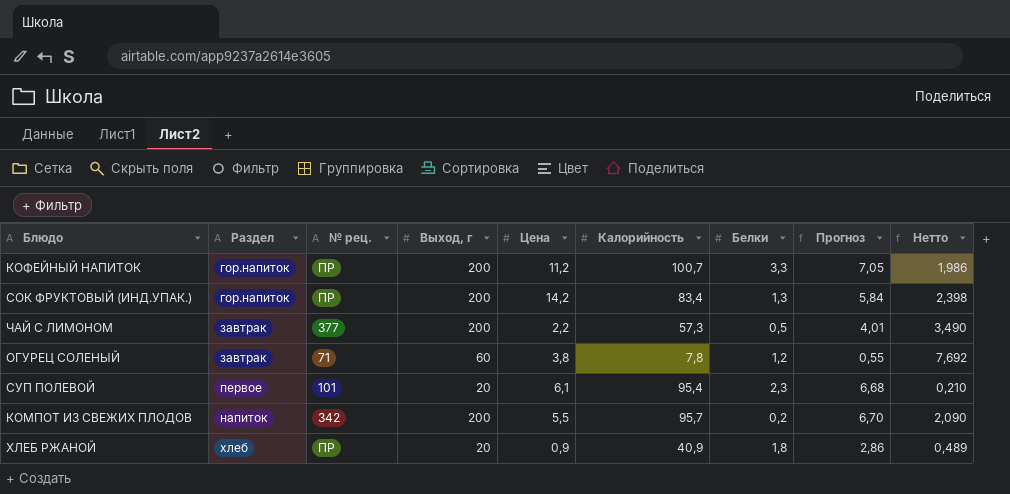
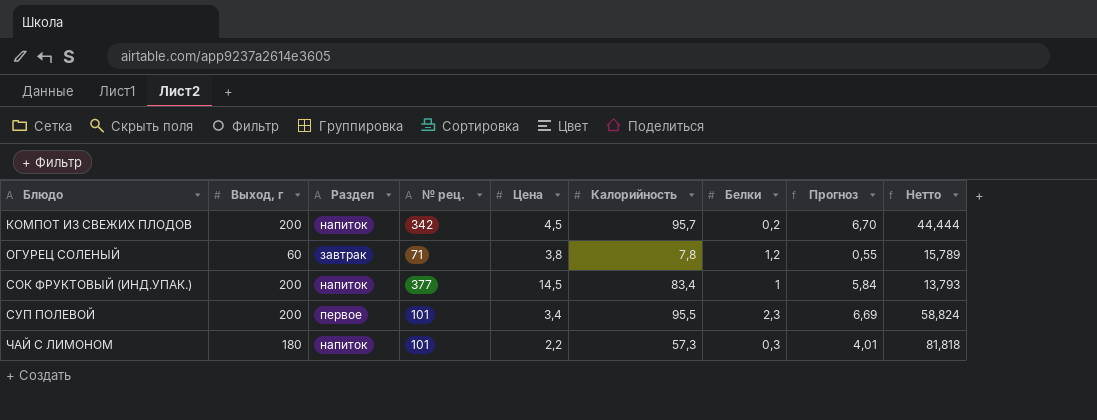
row order: none -> Блюдо ascending
column Выход, г | position: 4 -> 2
column Нетто | formula: [Выход, г] / [Калорийность] -> [Выход, г] / [Цена]
row КОФЕЙНЫЙ НАПИТОК: гор.напиток | ПР | 200 | 11,2 | 100,7 | 3,3 | 7,05 | 1,986 -> none
row ХЛЕБ РЖАНОЙ: хлеб | ПР | 20 | 0,9 | 40,9 | 1,8 | 2,86 | 0,489 -> none
КОМПОТ ИЗ СВЕЖИХ ПЛОДОВ | Цена: 5,5 -> 4,5
СОК ФРУКТОВЫЙ (ИНД.УПАК.) | Раздел: гор.напиток -> напиток
СОК ФРУКТОВЫЙ (ИНД.УПАК.) | № рец.: ПР -> 377
СОК ФРУКТОВЫЙ (ИНД.УПАК.) | Цена: 14,2 -> 14,5
СОК ФРУКТОВЫЙ (ИНД.УПАК.) | Белки: 1,3 -> 1
СУП ПОЛЕВОЙ | Выход, г: 20 -> 200
СУП ПОЛЕВОЙ | Цена: 6,1 -> 3,4
СУП ПОЛЕВОЙ | Калорийность: 95,4 -> 95,5
СУП ПОЛЕВОЙ | Прогноз: 6,68 -> 6,69
ЧАЙ С ЛИМОНОМ | Выход, г: 200 -> 180
ЧАЙ С ЛИМОНОМ | Раздел: завтрак -> напиток
ЧАЙ С ЛИМОНОМ | № рец.: 377 -> 101
ЧАЙ С ЛИМОНОМ | Белки: 0,5 -> 0,3

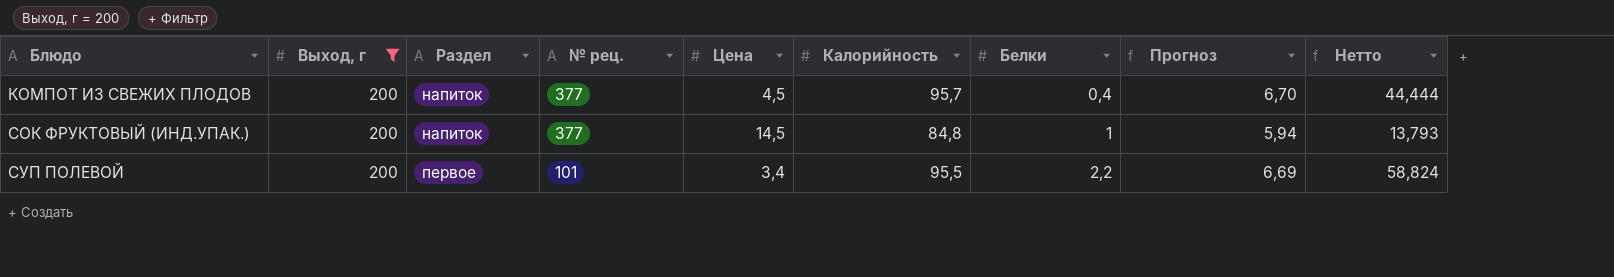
filter: none -> Выход, г = 200
КОМПОТ ИЗ СВЕЖИХ ПЛОДОВ | № рец.: 342 -> 377
КОМПОТ ИЗ СВЕЖИХ ПЛОДОВ | Белки: 0,2 -> 0,4
СОК ФРУКТОВЫЙ (ИНД.УПАК.) | Калорийность: 83,4 -> 84,8
СОК ФРУКТОВЫЙ (ИНД.УПАК.) | Прогноз: 5,84 -> 5,94
СУП ПОЛЕВОЙ | Белки: 2,3 -> 2,2

